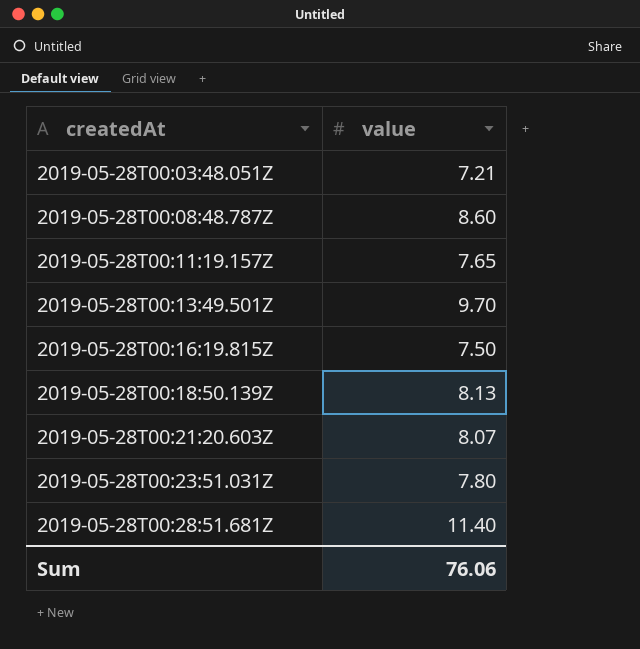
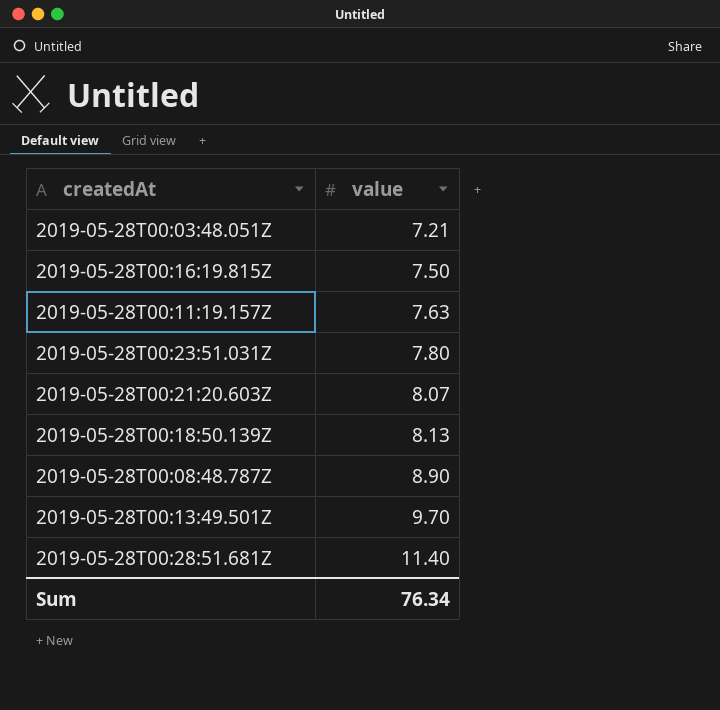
row order: createdAt ascending -> value ascending
2019-05-28T00:11:19.157Z | value: 7.65 -> 7.63
2019-05-28T00:08:48.787Z | value: 8.60 -> 8.90
Sum | value: 76.06 -> 76.34

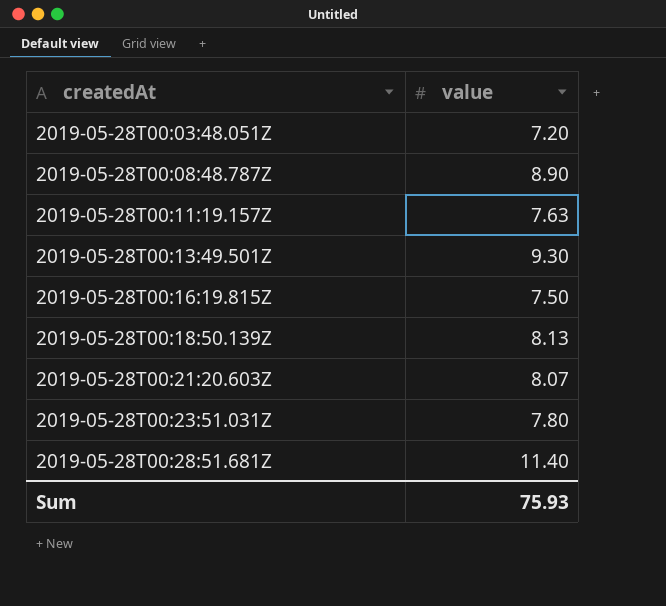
row order: value ascending -> createdAt ascending
2019-05-28T00:03:48.051Z | value: 7.21 -> 7.20
2019-05-28T00:13:49.501Z | value: 9.70 -> 9.30
Sum | value: 76.34 -> 75.93

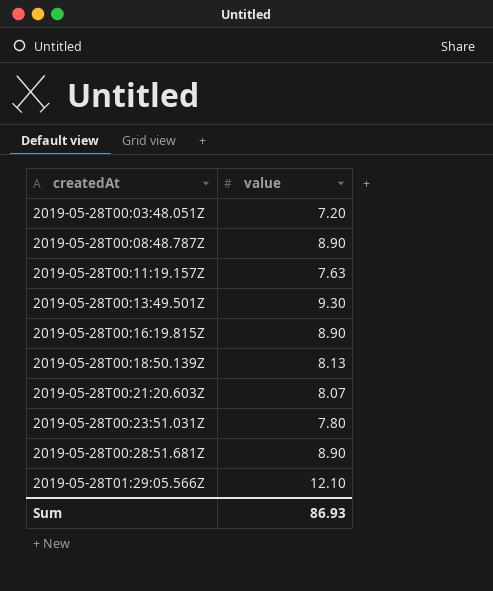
2019-05-28T00:16:19.815Z | value: 7.50 -> 8.90
2019-05-28T00:28:51.681Z | value: 11.40 -> 8.90
row 2019-05-28T01:29:05.566Z: none -> 12.10
Sum | value: 75.93 -> 86.93

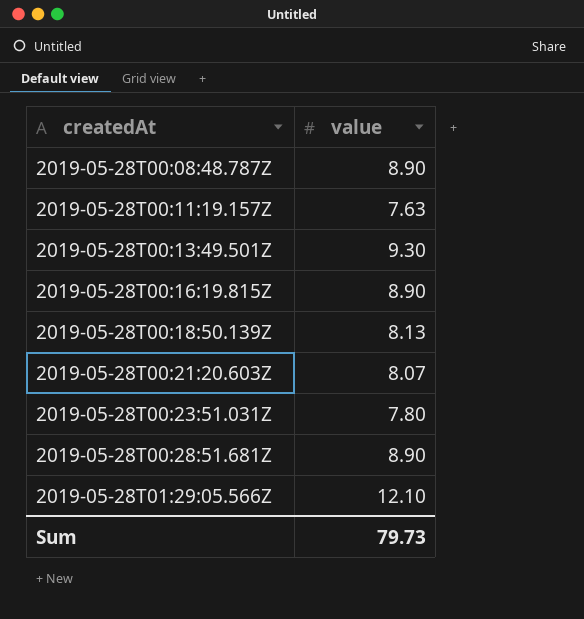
row 2019-05-28T00:03:48.051Z: 7.20 -> none
Sum | value: 86.93 -> 79.73

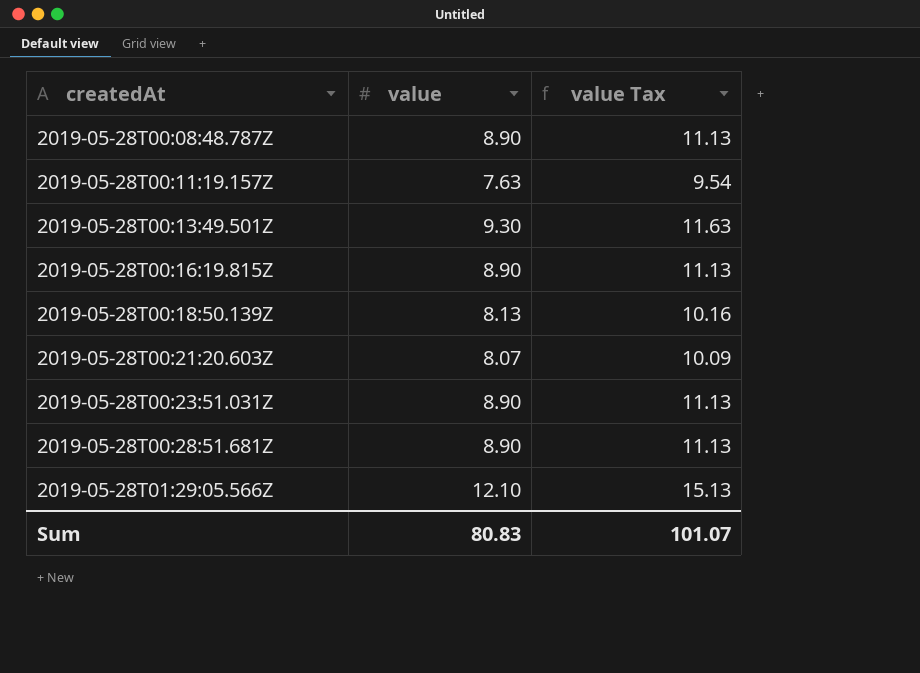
column value Tax | formula: none -> [value] * 1.25
2019-05-28T00:23:51.031Z | value: 7.80 -> 8.90
Sum | value: 79.73 -> 80.83

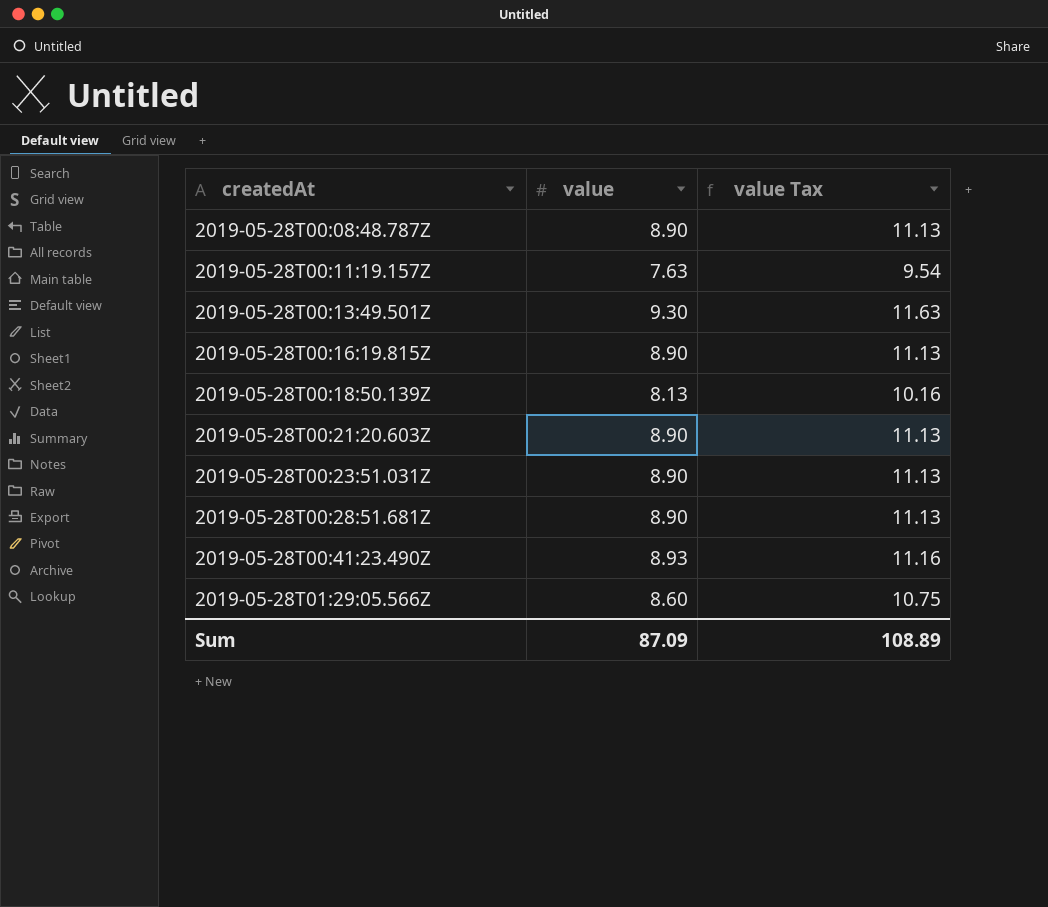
2019-05-28T00:21:20.603Z | value: 8.07 -> 8.90
2019-05-28T00:21:20.603Z | value Tax: 10.09 -> 11.13
row 2019-05-28T00:41:23.490Z: none -> 8.93 | 11.16
2019-05-28T01:29:05.566Z | value: 12.10 -> 8.60
2019-05-28T01:29:05.566Z | value Tax: 15.13 -> 10.75
Sum | value: 80.83 -> 87.09
Sum | value Tax: 101.07 -> 108.89

